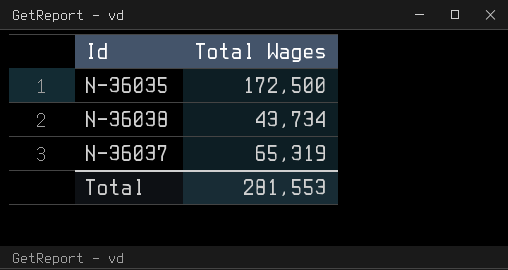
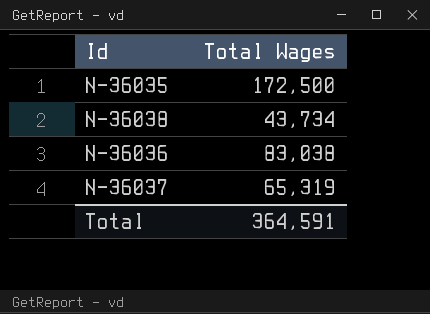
row N-36036: none -> 83,038
Total | Total Wages: 281,553 -> 364,591

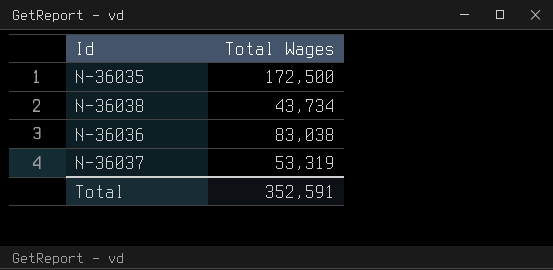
N-36037 | Total Wages: 65,319 -> 53,319
Total | Total Wages: 364,591 -> 352,591

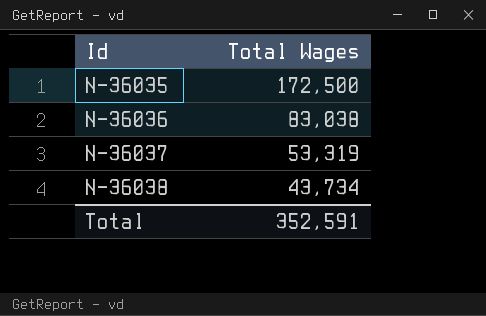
row order: none -> Id ascending

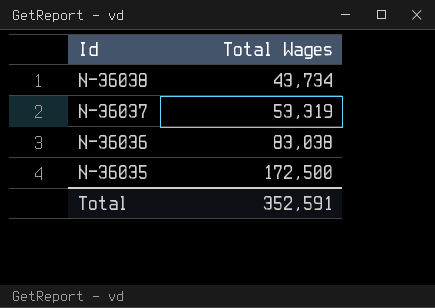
row order: Id ascending -> Id descending

